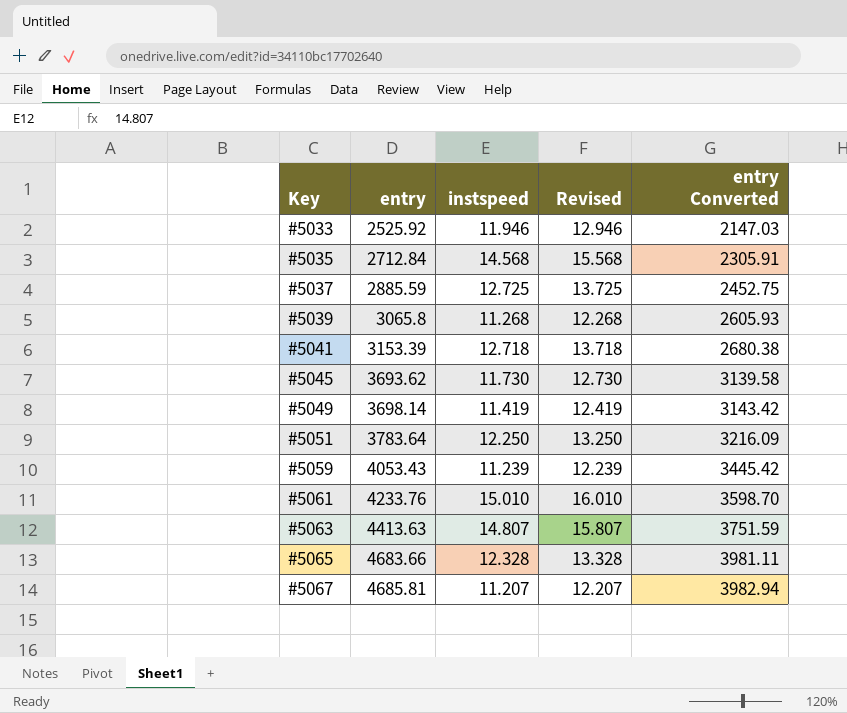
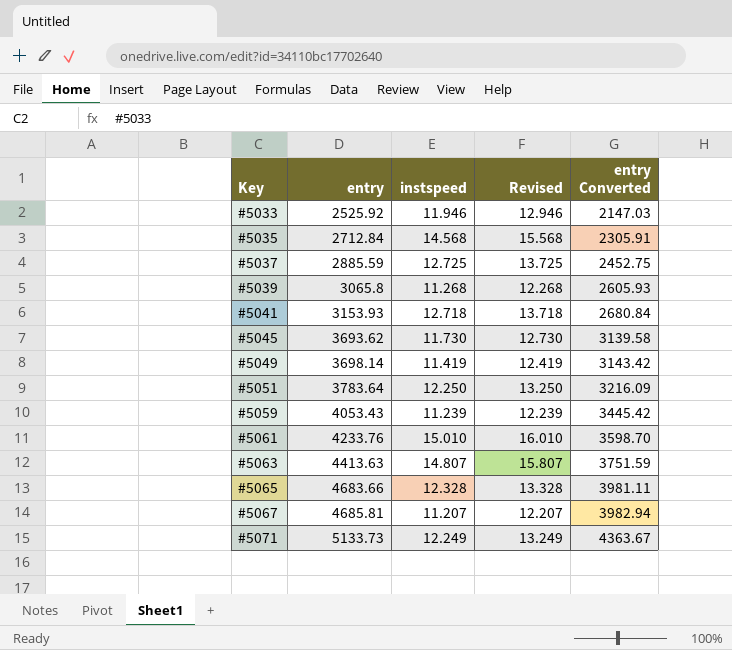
#5041 | entry: 3153.39 -> 3153.93
#5041 | entry Converted: 2680.38 -> 2680.84
row #5071: none -> 5133.73 | 12.249 | 13.249 | 4363.67

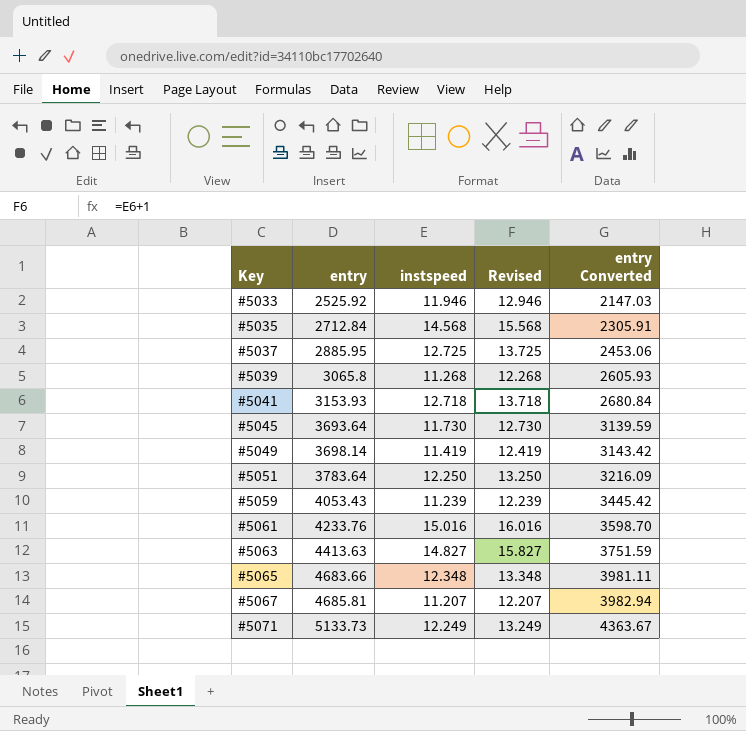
#5037 | entry: 2885.59 -> 2885.95
#5037 | entry Converted: 2452.75 -> 2453.06
#5045 | entry: 3693.62 -> 3693.64
#5045 | entry Converted: 3139.58 -> 3139.59
#5061 | instspeed: 15.010 -> 15.016
#5061 | Revised: 16.010 -> 16.016
#5063 | instspeed: 14.807 -> 14.827
#5063 | Revised: 15.807 -> 15.827
#5065 | instspeed: 12.328 -> 12.348
#5065 | Revised: 13.328 -> 13.348

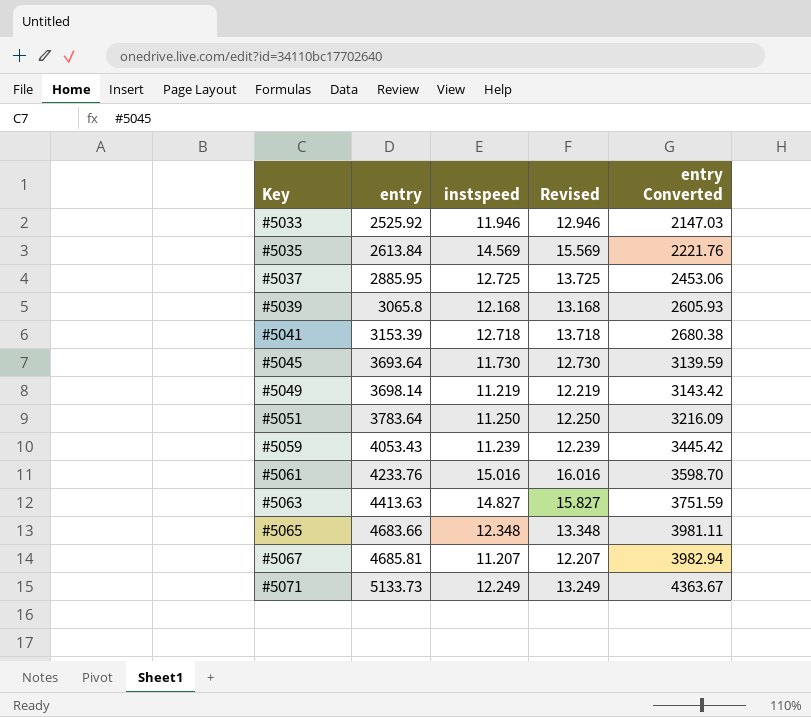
#5035 | entry: 2712.84 -> 2613.84
#5035 | instspeed: 14.568 -> 14.569
#5035 | Revised: 15.568 -> 15.569
#5035 | entry Converted: 2305.91 -> 2221.76
#5039 | instspeed: 11.268 -> 12.168
#5039 | Revised: 12.268 -> 13.168
#5041 | entry: 3153.93 -> 3153.39
#5041 | entry Converted: 2680.84 -> 2680.38
#5049 | instspeed: 11.419 -> 11.219
#5049 | Revised: 12.419 -> 12.219
#5051 | instspeed: 12.250 -> 11.250
#5051 | Revised: 13.250 -> 12.250

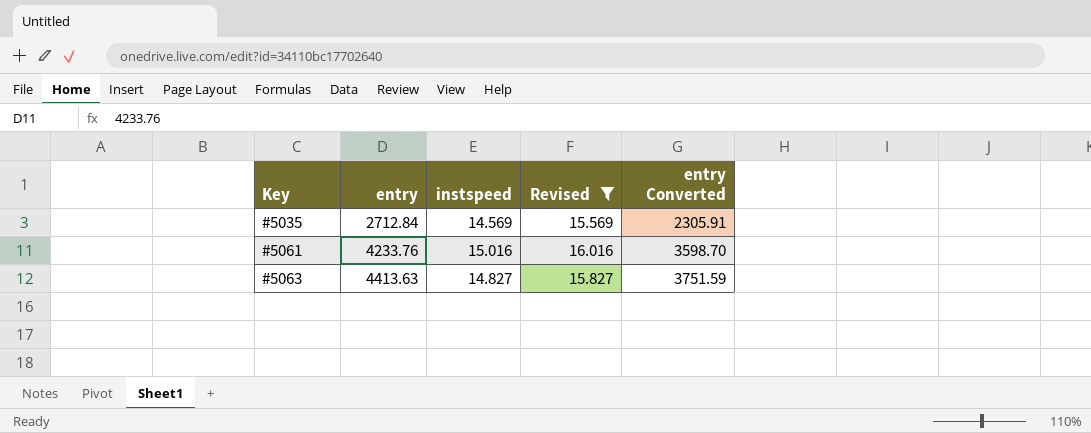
filter: none -> Revised >= 15.569
#5035 | entry: 2613.84 -> 2712.84
#5035 | entry Converted: 2221.76 -> 2305.91

